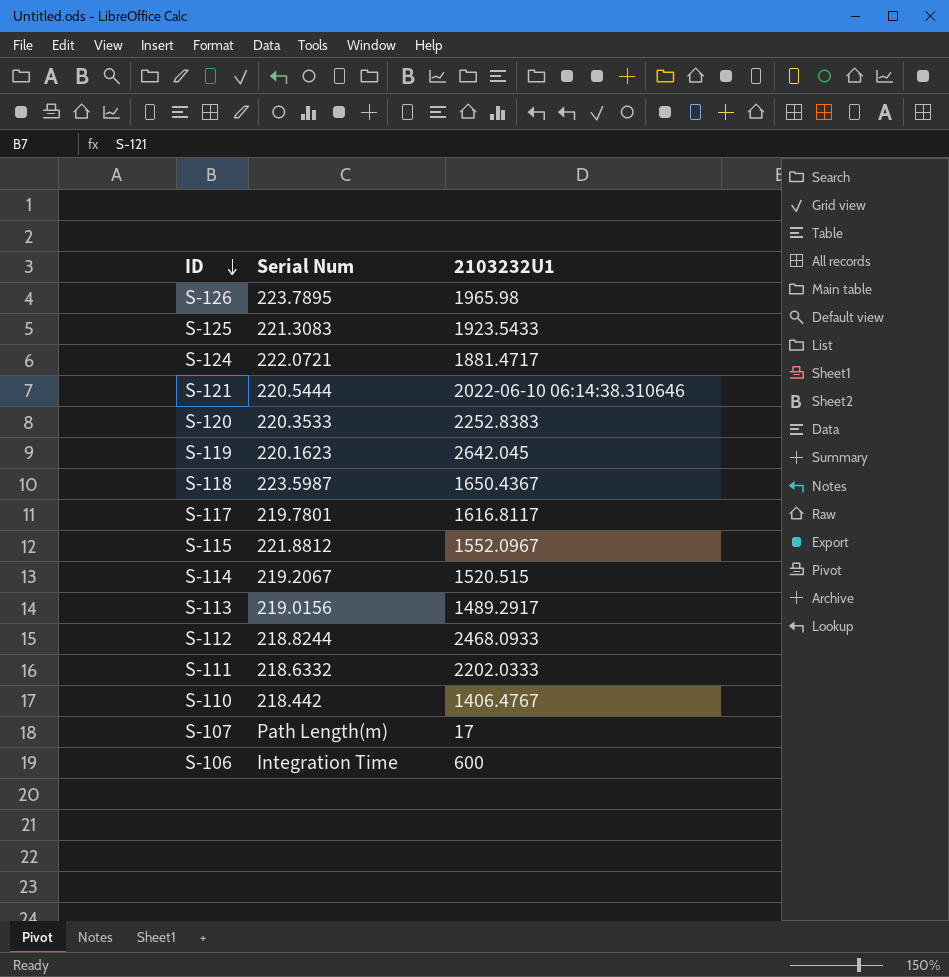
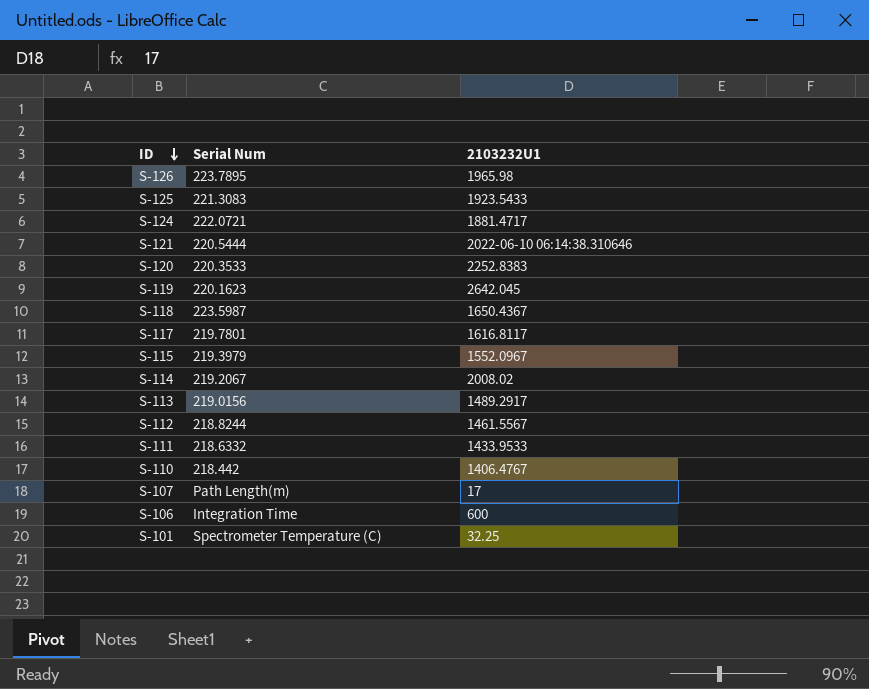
S-115 | Serial Num: 221.8812 -> 219.3979
S-114 | 2103232U1: 1520.515 -> 2008.02
S-112 | 2103232U1: 2468.0933 -> 1461.5567
S-111 | 2103232U1: 2202.0333 -> 1433.9533
row S-101: none -> Spectrometer Temperature (C) | 32.25

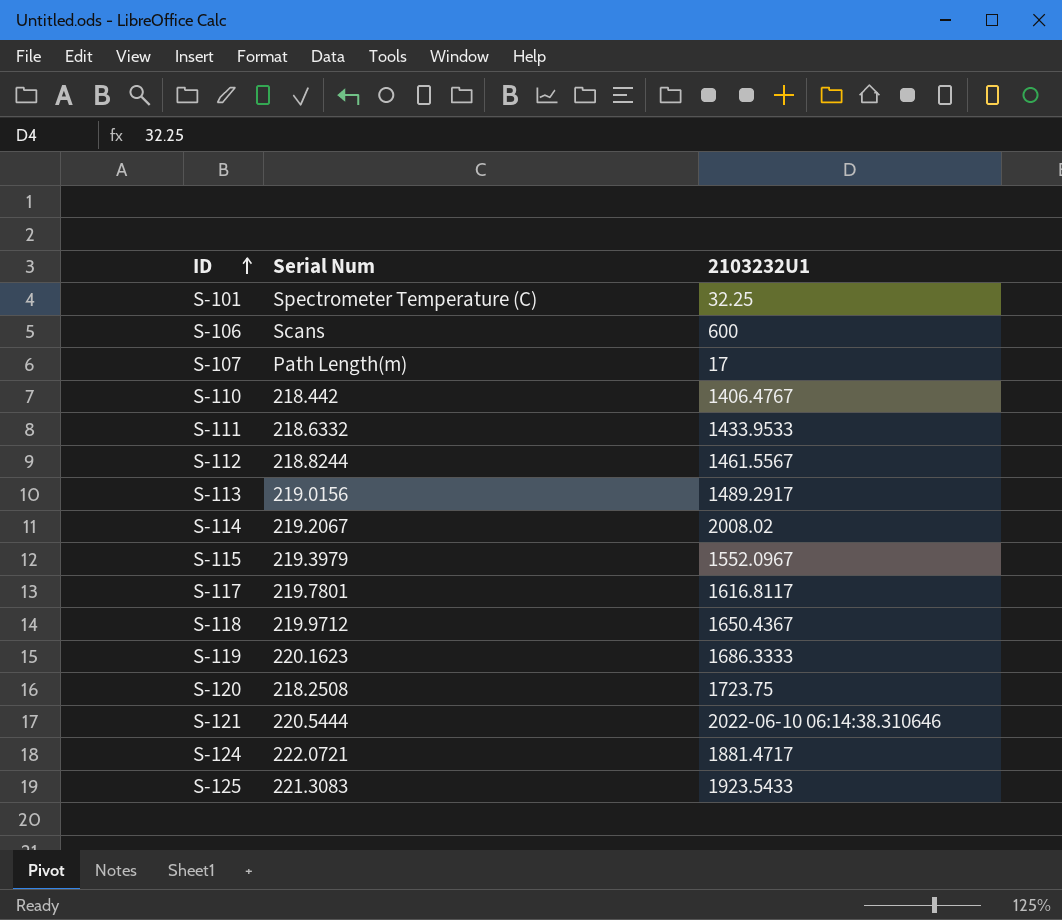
row order: ID descending -> ID ascending
row S-126: 223.7895 | 1965.98 -> none
S-106 | Serial Num: Integration Time -> Scans
S-118 | Serial Num: 223.5987 -> 219.9712
S-119 | 2103232U1: 2642.045 -> 1686.3333
S-120 | Serial Num: 220.3533 -> 218.2508
S-120 | 2103232U1: 2252.8383 -> 1723.75

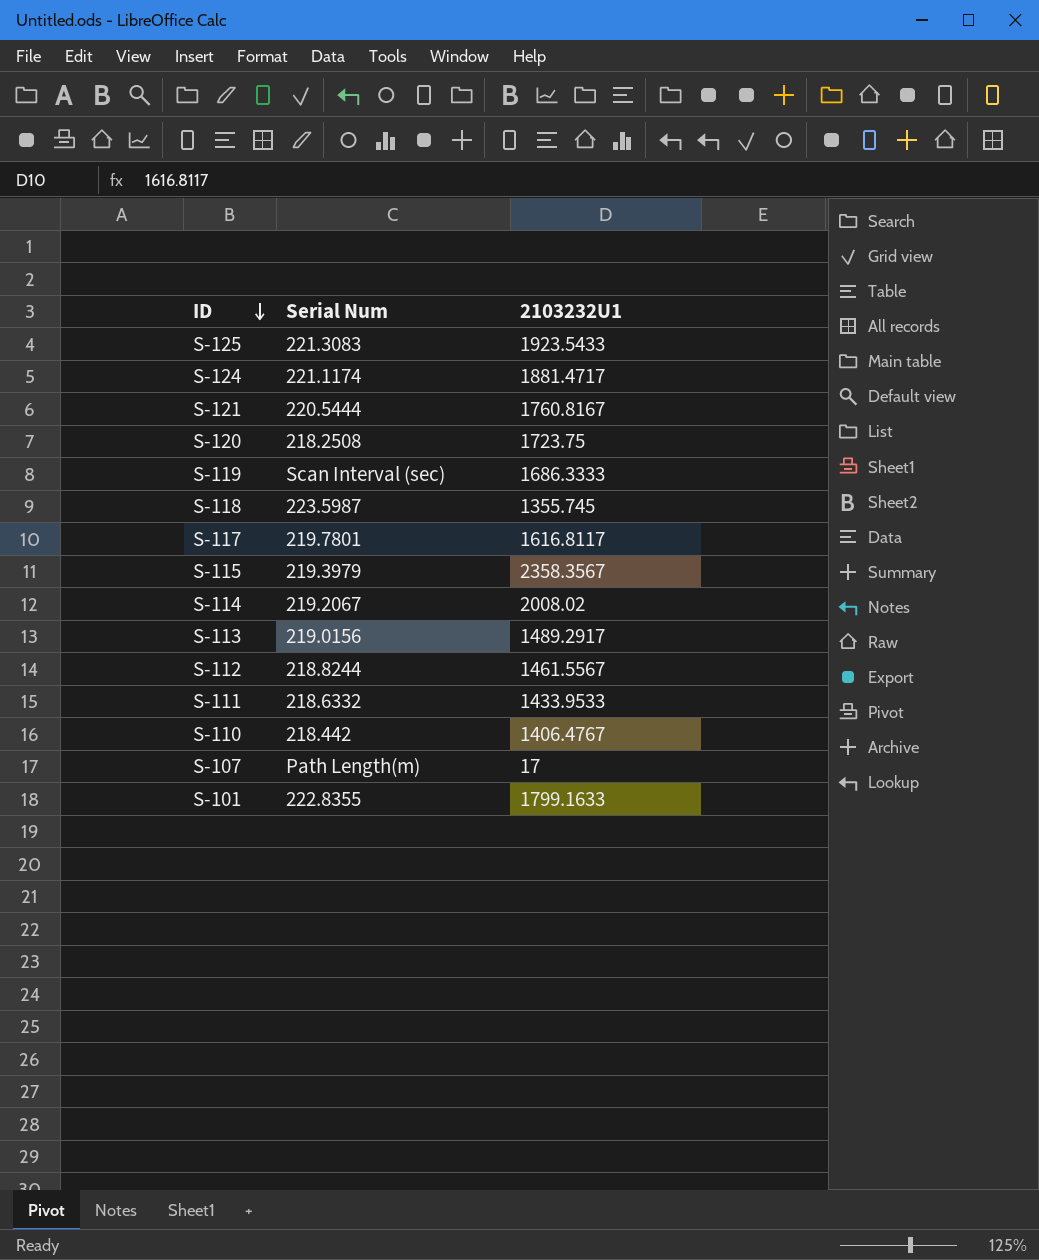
row order: ID ascending -> ID descending
row S-106: Scans | 600 -> none
S-124 | Serial Num: 222.0721 -> 221.1174
S-121 | 2103232U1: 2022-06-10 06:14:38.310646 -> 1760.8167
S-119 | Serial Num: 220.1623 -> Scan Interval (sec)
S-118 | Serial Num: 219.9712 -> 223.5987
S-118 | 2103232U1: 1650.4367 -> 1355.745
S-115 | 2103232U1: 1552.0967 -> 2358.3567
S-101 | Serial Num: Spectrometer Temperature (C) -> 222.8355
S-101 | 2103232U1: 32.25 -> 1799.1633

